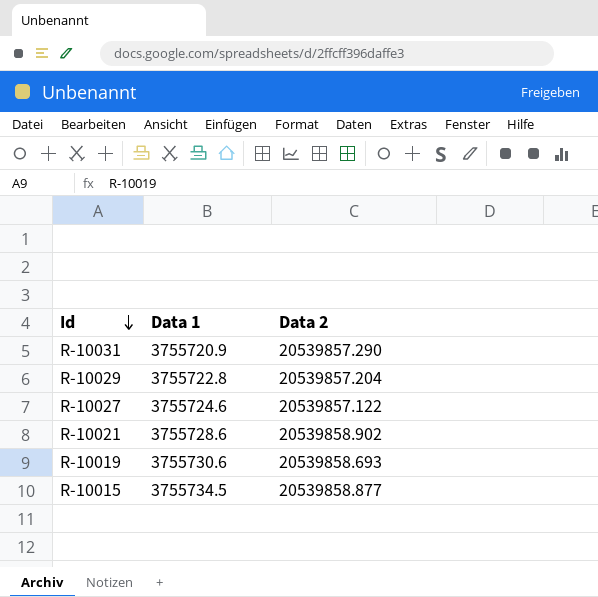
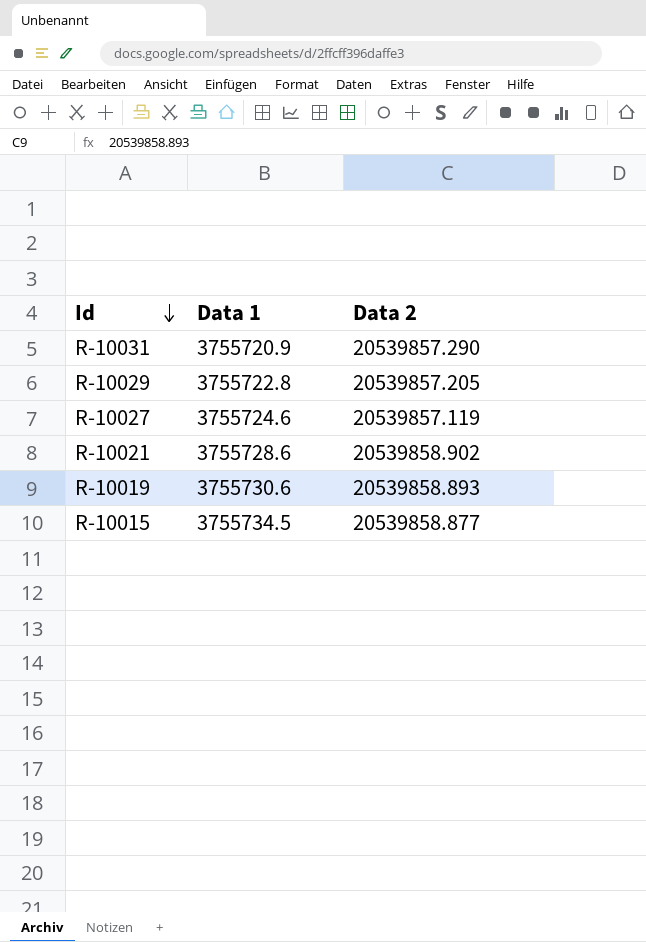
R-10029 | Data 2: 20539857.204 -> 20539857.205
R-10027 | Data 2: 20539857.122 -> 20539857.119
R-10019 | Data 2: 20539858.693 -> 20539858.893

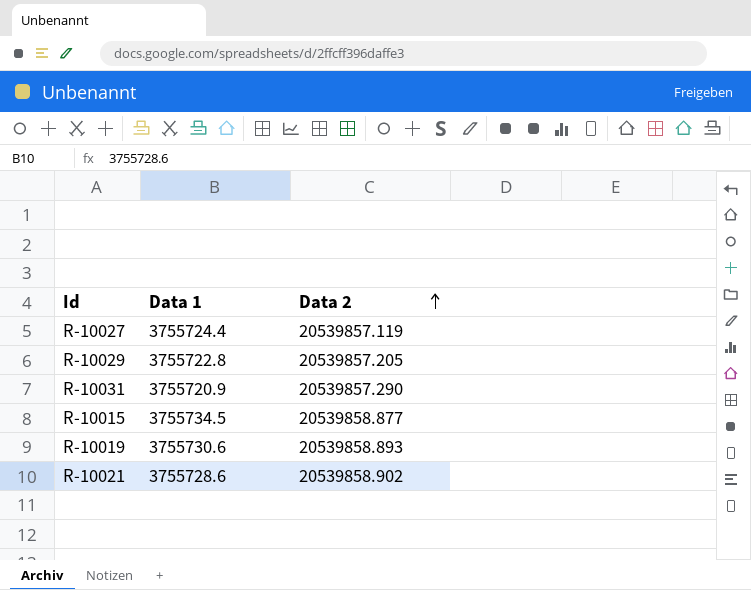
row order: Id descending -> Data 2 ascending
R-10027 | Data 1: 3755724.6 -> 3755724.4

